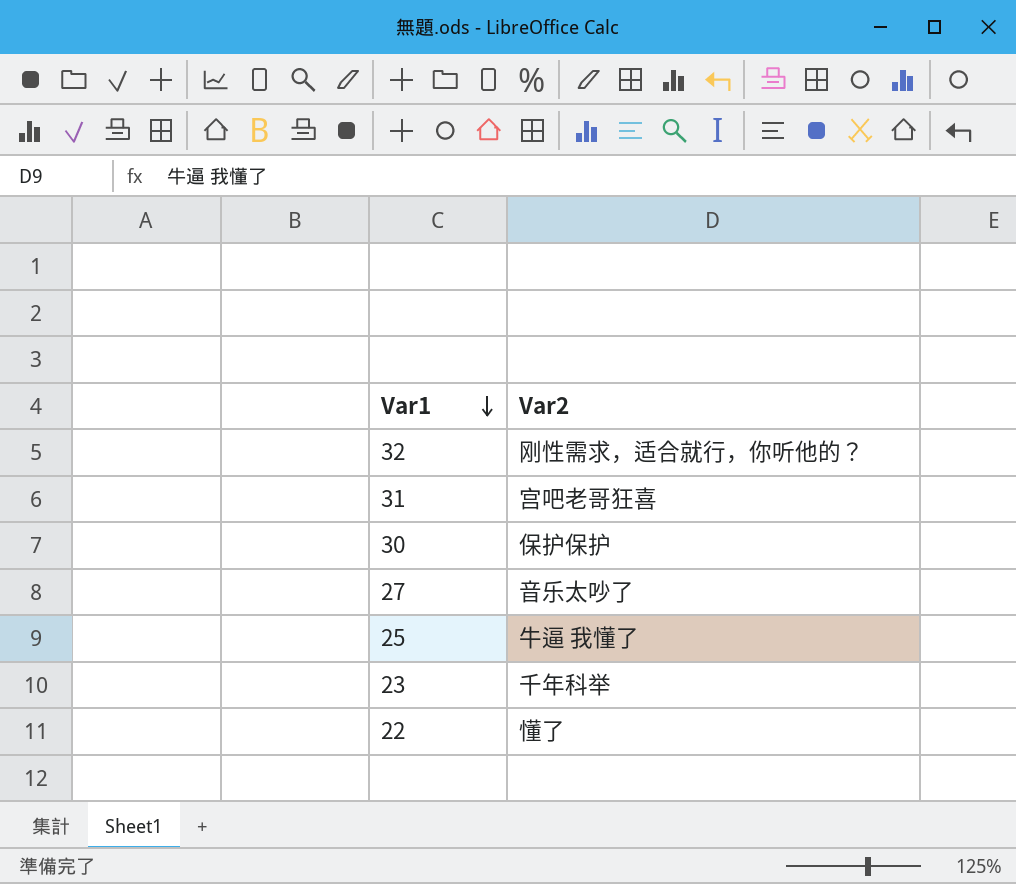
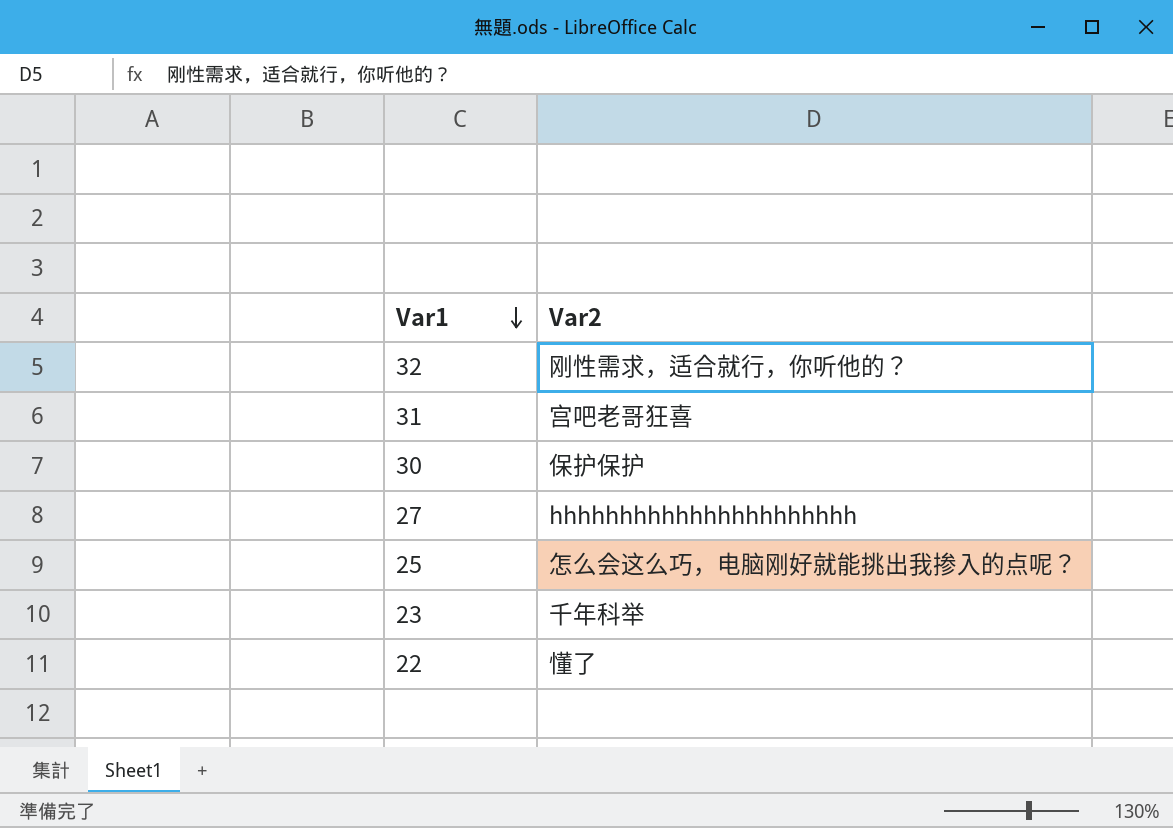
27 | Var2: 音乐太吵了 -> hhhhhhhhhhhhhhhhhhhhhh
25 | Var2: 牛逼 我懂了 -> 怎么会这么巧，电脑刚好就能挑出我掺入的点呢？

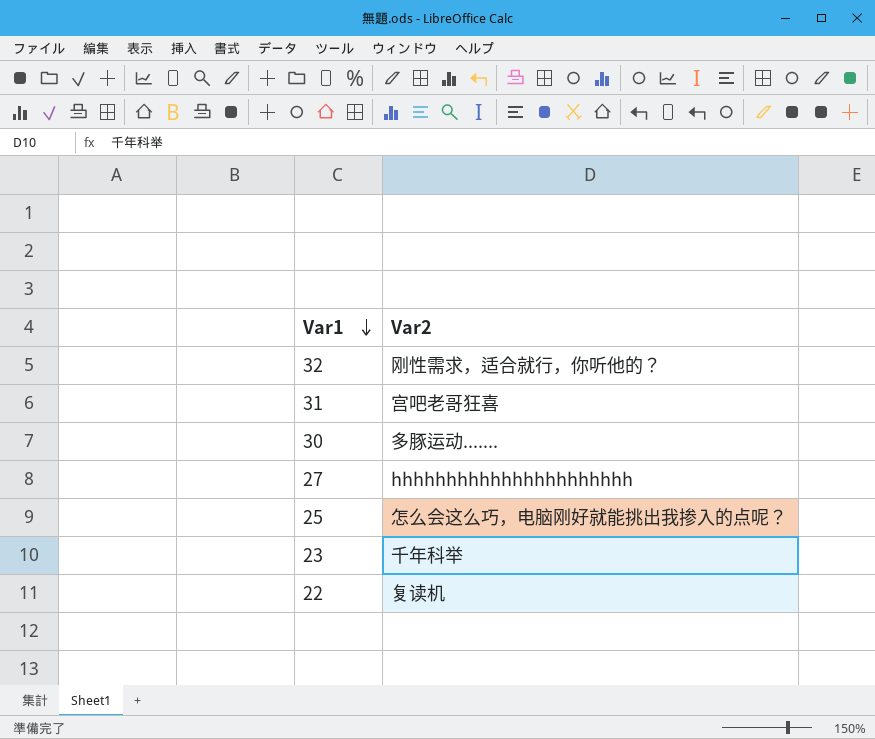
30 | Var2: 保护保护 -> 多豚运动.......
22 | Var2: 懂了 -> 复读机

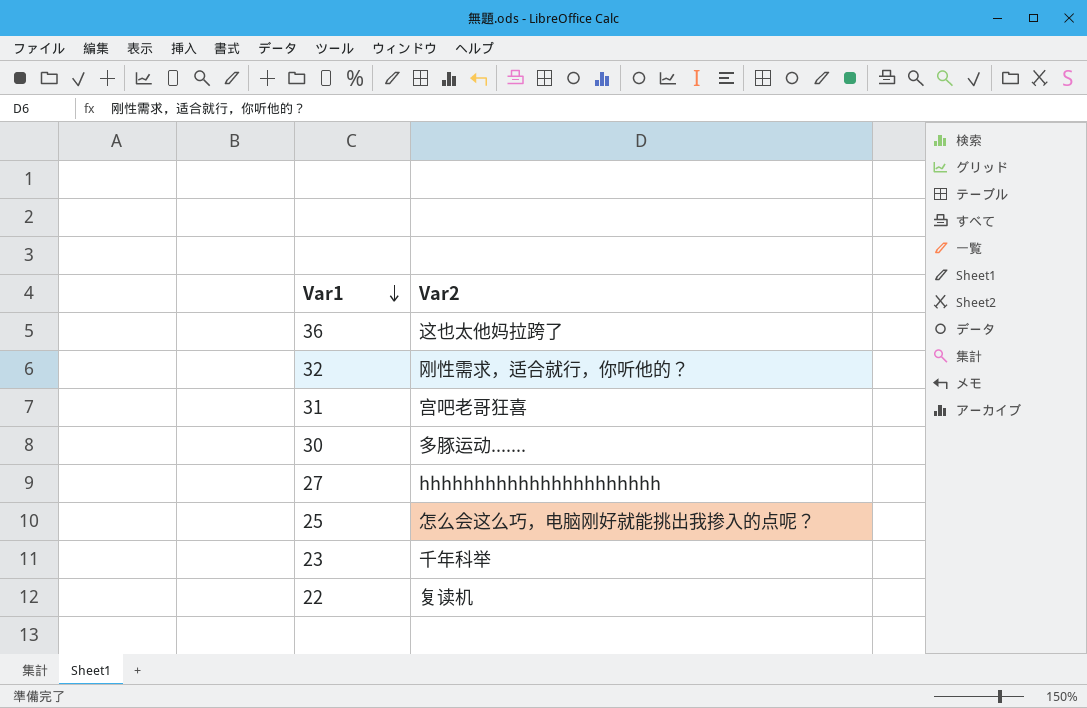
row 36: none -> 这也太他妈拉跨了

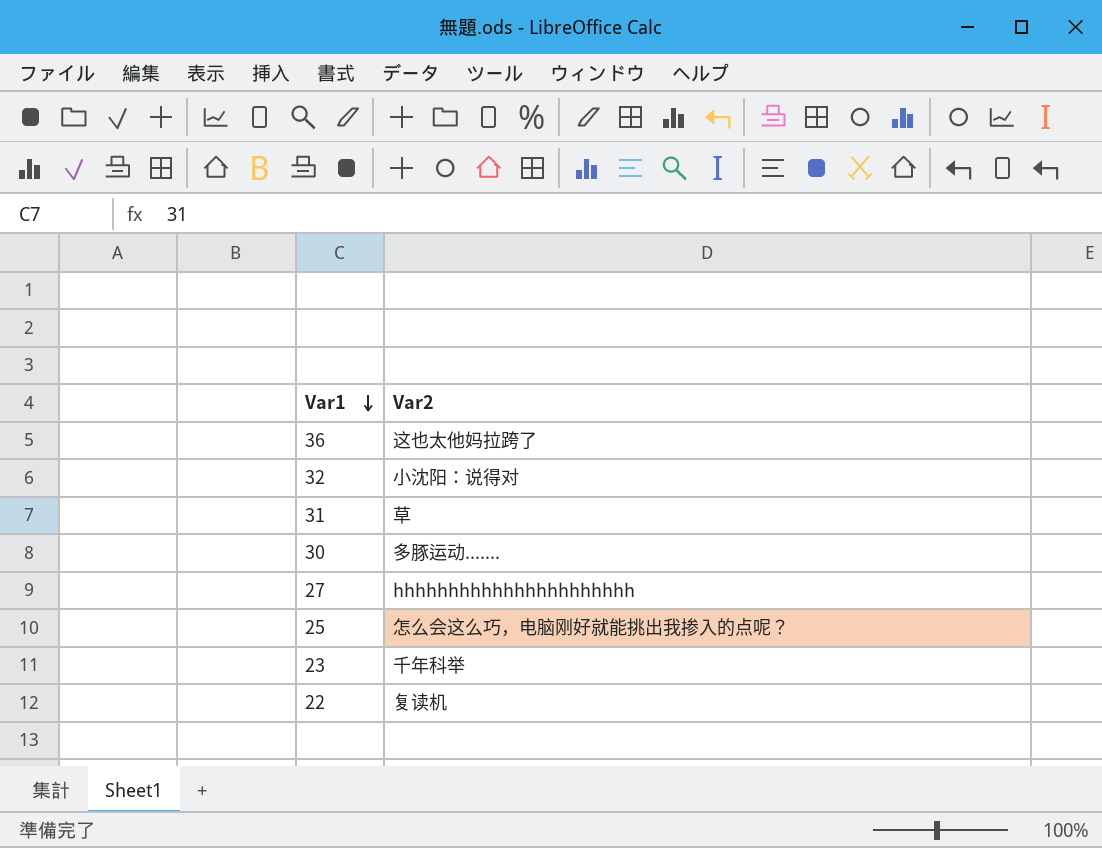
32 | Var2: 刚性需求，适合就行，你听他的？ -> 小沈阳：说得对
31 | Var2: 宫吧老哥狂喜 -> 草

